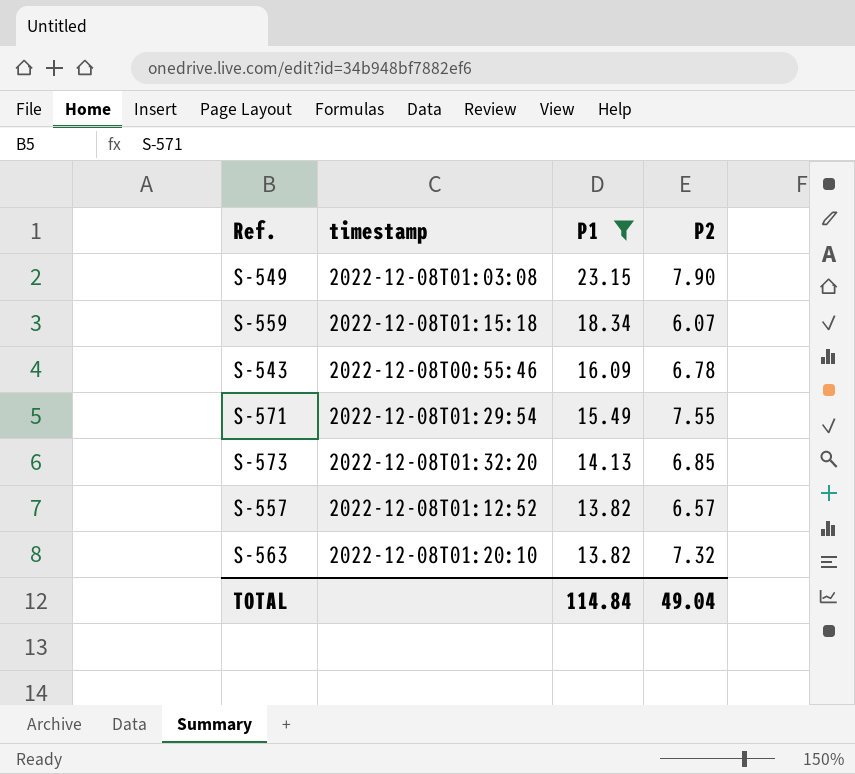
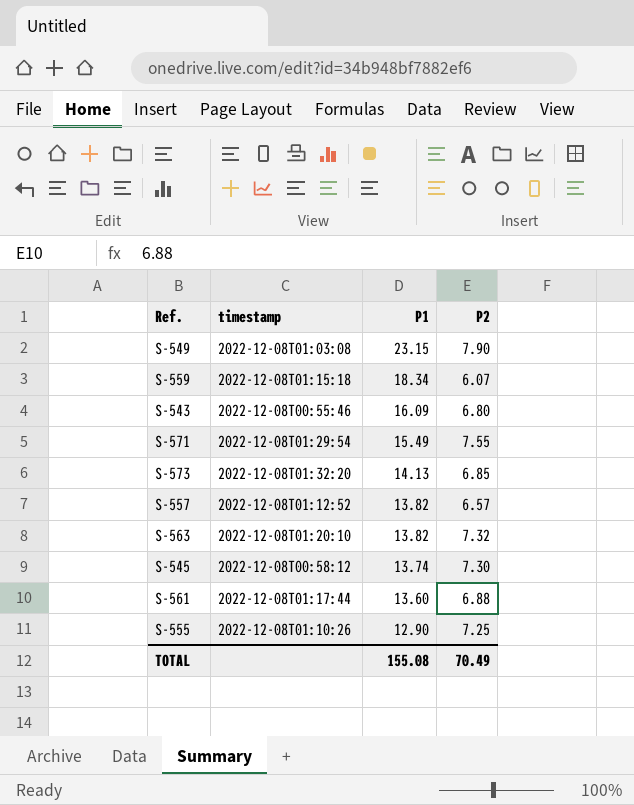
filter: P1 >= 13.82 -> none
S-543 | P2: 6.78 -> 6.80
TOTAL | P1: 114.84 -> 155.08
TOTAL | P2: 49.04 -> 70.49

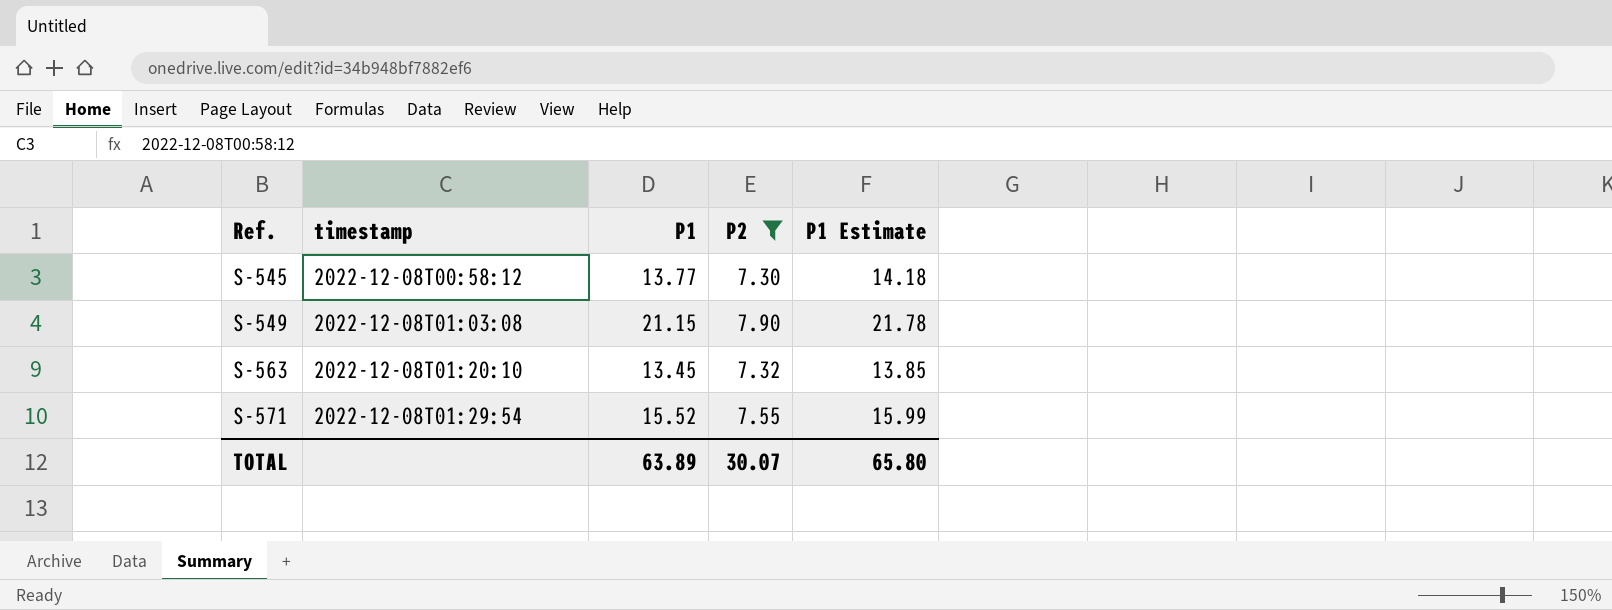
filter: none -> P2 >= 7.30
row order: P1 descending -> Ref. ascending
column P1 Estimate | formula: none -> [P1] * 1.03
S-545 | P1: 13.74 -> 13.77
S-549 | P1: 23.15 -> 21.15
S-563 | P1: 13.82 -> 13.45
S-571 | P1: 15.49 -> 15.52
TOTAL | P1: 155.08 -> 63.89
TOTAL | P2: 70.49 -> 30.07

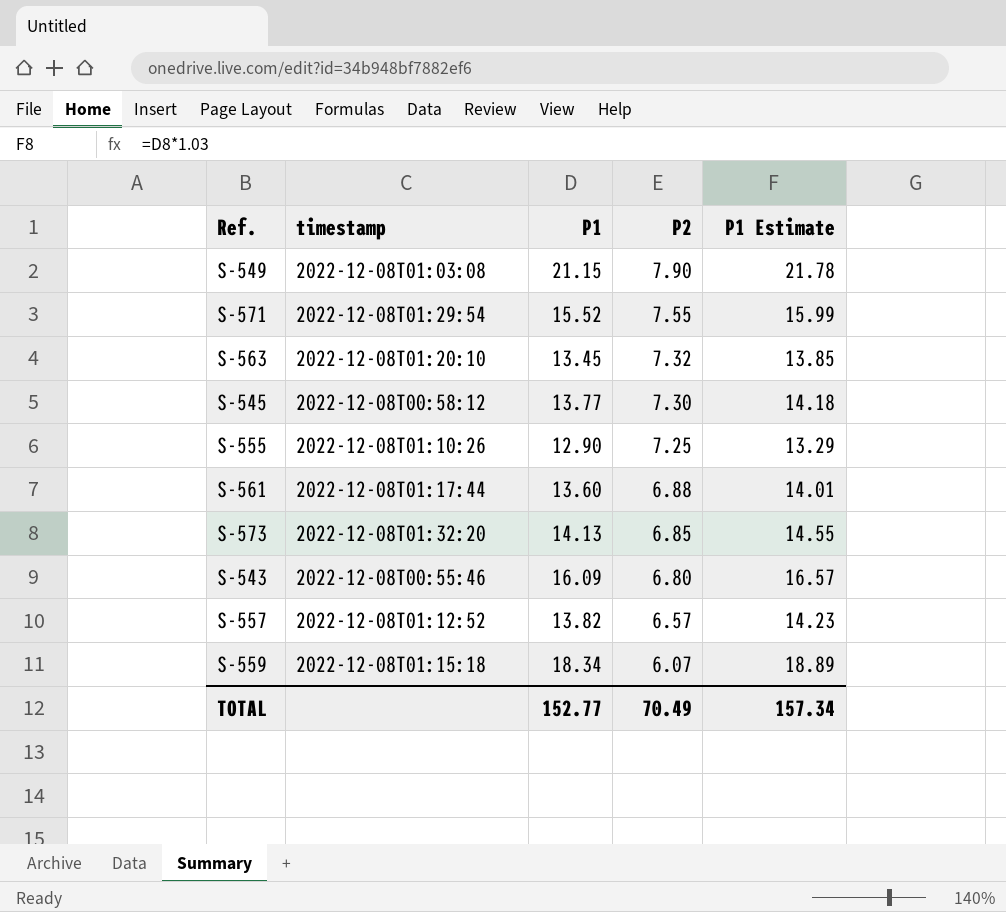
filter: P2 >= 7.30 -> none
row order: Ref. ascending -> P2 descending
TOTAL | P1: 63.89 -> 152.77
TOTAL | P2: 30.07 -> 70.49
TOTAL | P1 Estimate: 65.80 -> 157.34

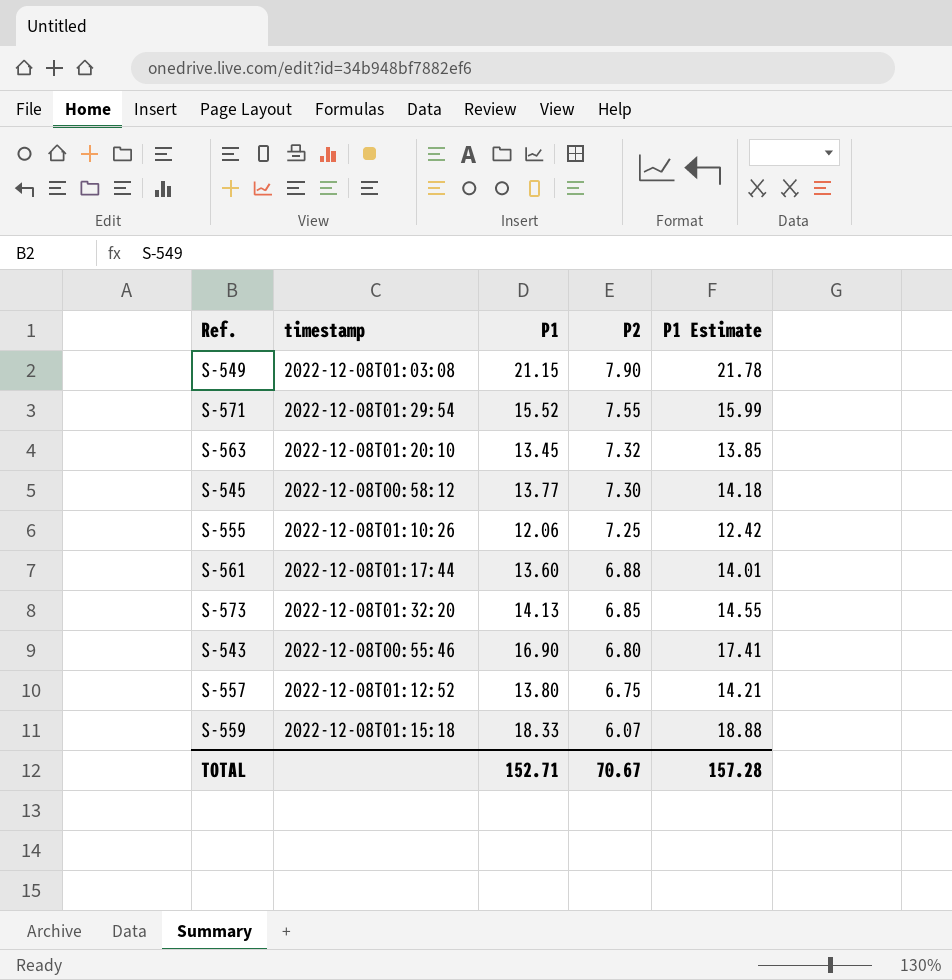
S-555 | P1: 12.90 -> 12.06
S-555 | P1 Estimate: 13.29 -> 12.42
S-543 | P1: 16.09 -> 16.90
S-543 | P1 Estimate: 16.57 -> 17.41
S-557 | P1: 13.82 -> 13.80
S-557 | P2: 6.57 -> 6.75
S-557 | P1 Estimate: 14.23 -> 14.21
S-559 | P1: 18.34 -> 18.33
S-559 | P1 Estimate: 18.89 -> 18.88
TOTAL | P1: 152.77 -> 152.71
TOTAL | P2: 70.49 -> 70.67
TOTAL | P1 Estimate: 157.34 -> 157.28

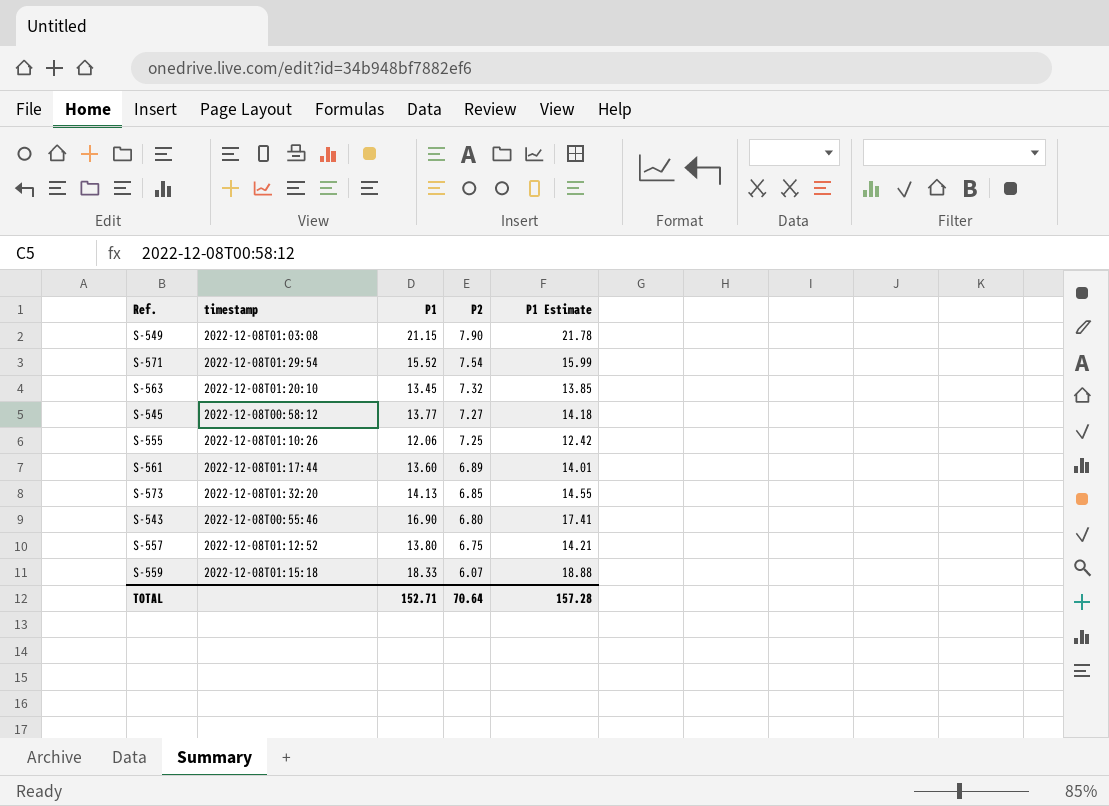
S-571 | P2: 7.55 -> 7.54
S-545 | P2: 7.30 -> 7.27
S-561 | P2: 6.88 -> 6.89
TOTAL | P2: 70.67 -> 70.64

